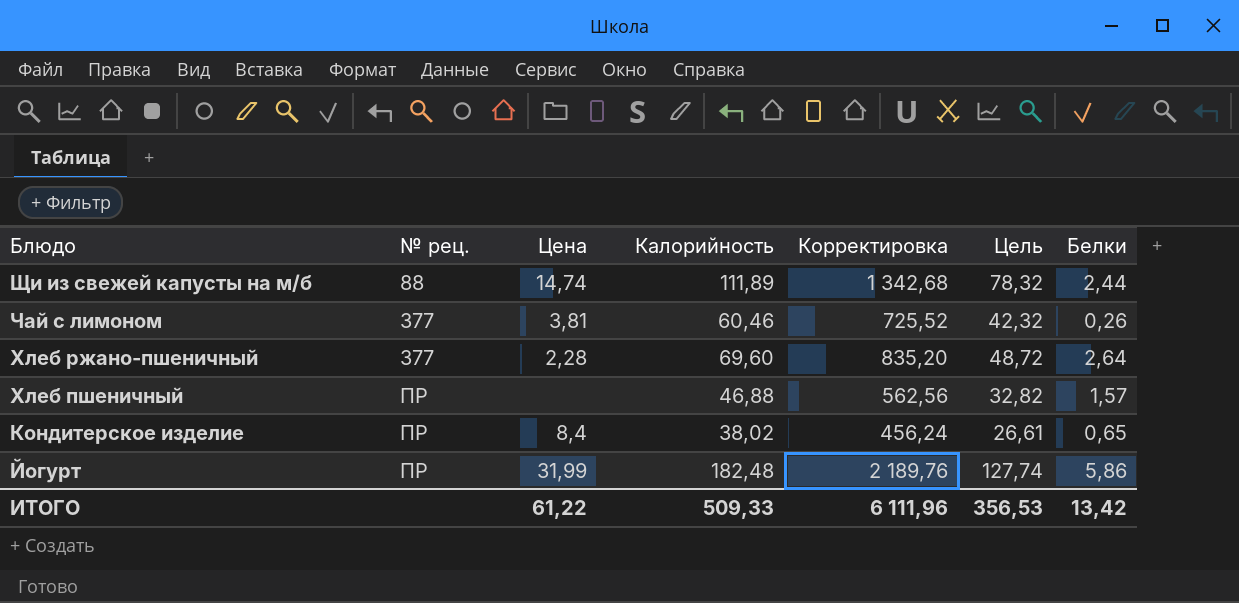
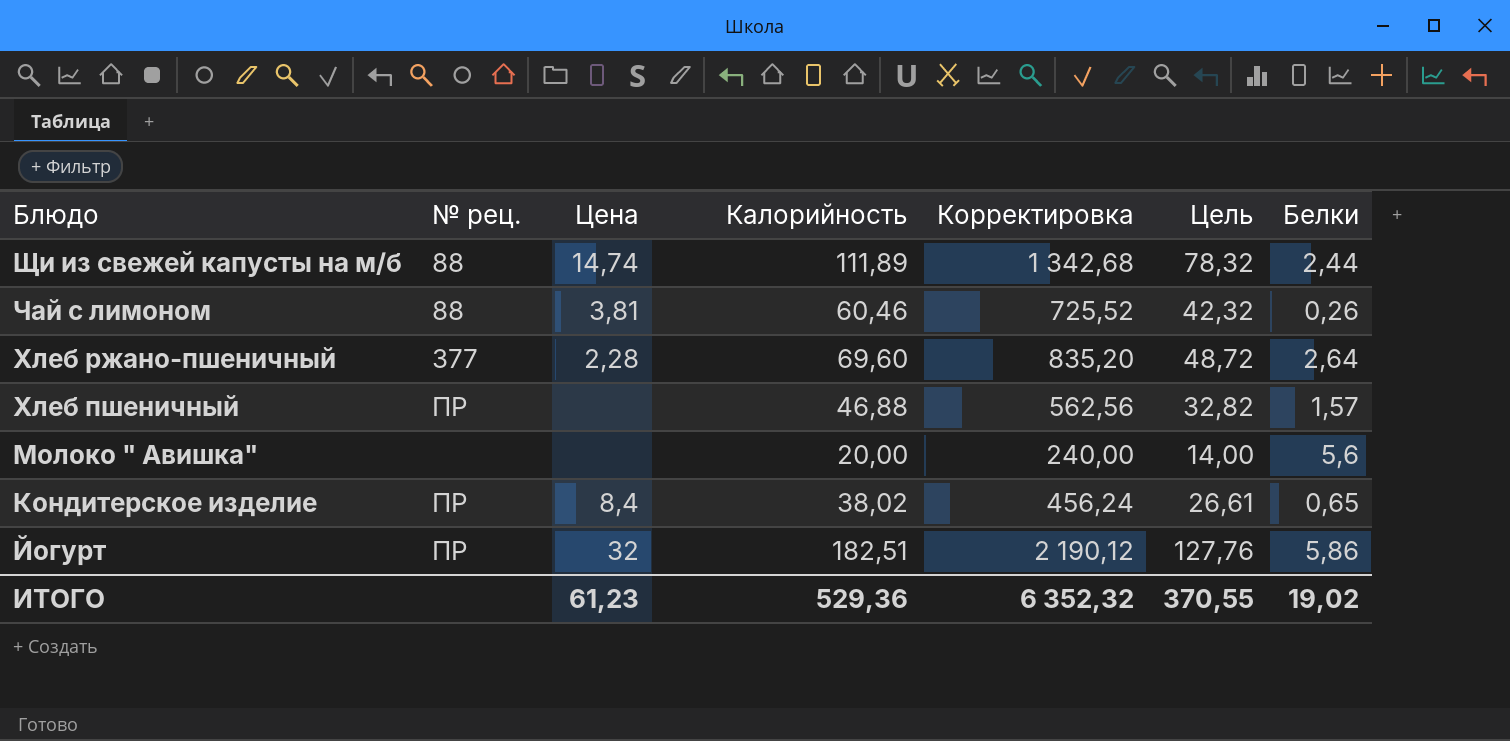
Чай с лимоном | № рец.: 377 -> 88
row Молоко " Авишка": none -> none | none | 20,00 | 240,00 | 14,00 | 5,6
Йогурт | Цена: 31,99 -> 32
Йогурт | Калорийность: 182,48 -> 182,51
Йогурт | Корректировка: 2 189,76 -> 2 190,12
Йогурт | Цель: 127,74 -> 127,76
ИТОГО | Цена: 61,22 -> 61,23
ИТОГО | Калорийность: 509,33 -> 529,36
ИТОГО | Корректировка: 6 111,96 -> 6 352,32
ИТОГО | Цель: 356,53 -> 370,55
ИТОГО | Белки: 13,42 -> 19,02

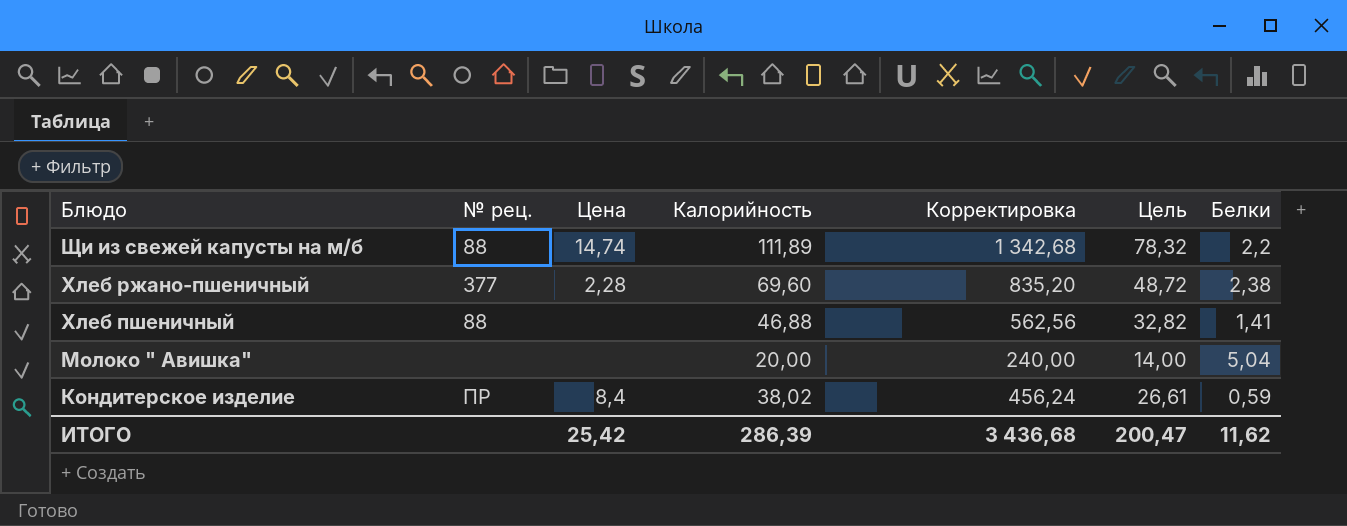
row Чай с лимоном: 88 | 3,81 | 60,46 | 725,52 | 42,32 | 0,26 -> none
row Йогурт: ПР | 32 | 182,51 | 2 190,12 | 127,76 | 5,86 -> none
Щи из свежей капусты на м/б | Белки: 2,44 -> 2,2
Хлеб ржано-пшеничный | Белки: 2,64 -> 2,38
Хлеб пшеничный | № рец.: ПР -> 88
Хлеб пшеничный | Белки: 1,57 -> 1,41
Молоко " Авишка" | Белки: 5,6 -> 5,04
Кондитерское изделие | Белки: 0,65 -> 0,59
ИТОГО | Цена: 61,23 -> 25,42
ИТОГО | Калорийность: 529,36 -> 286,39
ИТОГО | Корректировка: 6 352,32 -> 3 436,68
ИТОГО | Цель: 370,55 -> 200,47
ИТОГО | Белки: 19,02 -> 11,62

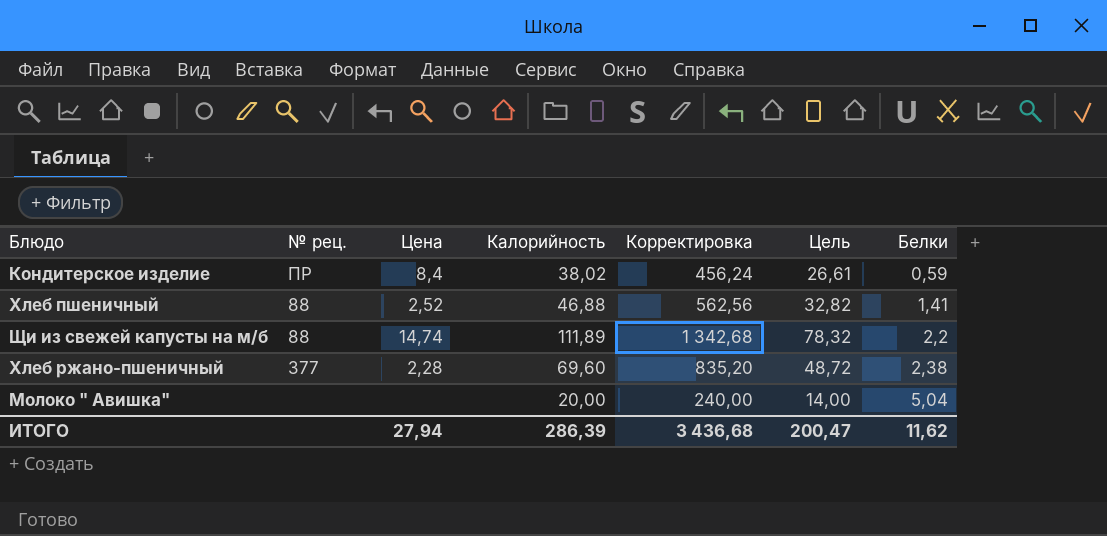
row order: Блюдо descending -> Белки ascending
Хлеб пшеничный | Цена: none -> 2,52
ИТОГО | Цена: 25,42 -> 27,94

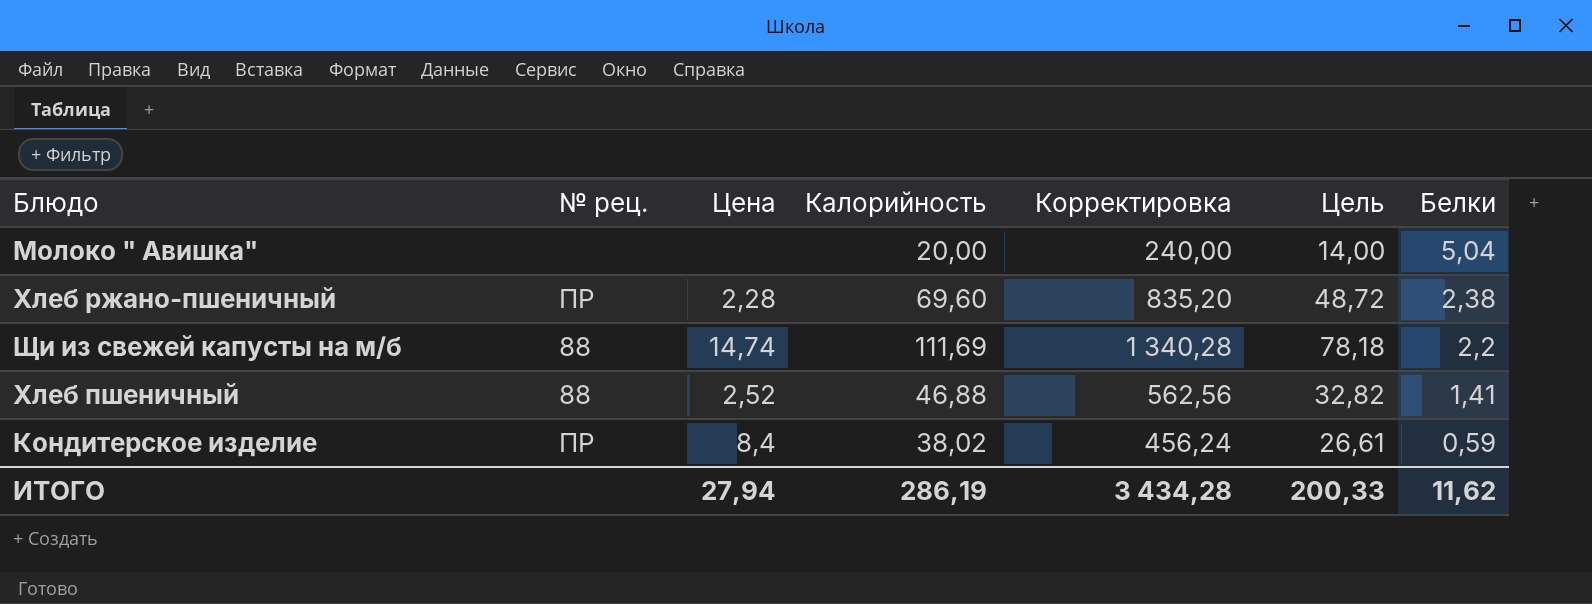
row order: Белки ascending -> Белки descending
Хлеб ржано-пшеничный | № рец.: 377 -> ПР
Щи из свежей капусты на м/б | Калорийность: 111,89 -> 111,69
Щи из свежей капусты на м/б | Корректировка: 1 342,68 -> 1 340,28
Щи из свежей капусты на м/б | Цель: 78,32 -> 78,18
ИТОГО | Калорийность: 286,39 -> 286,19
ИТОГО | Корректировка: 3 436,68 -> 3 434,28
ИТОГО | Цель: 200,47 -> 200,33

